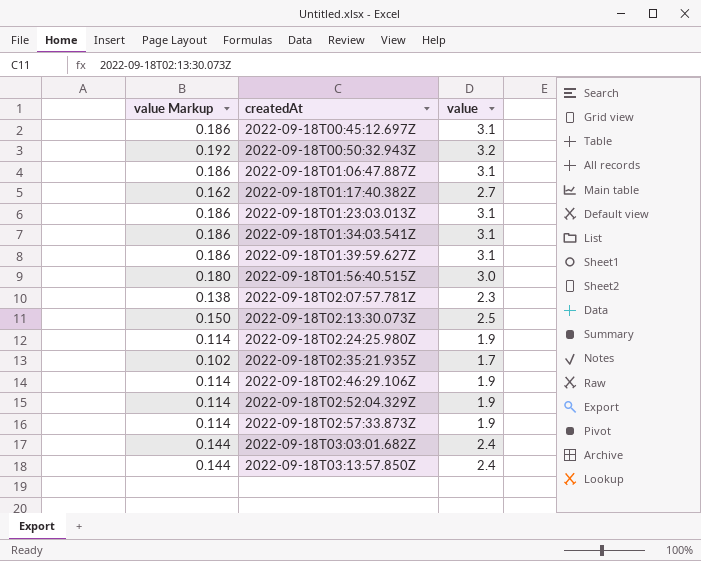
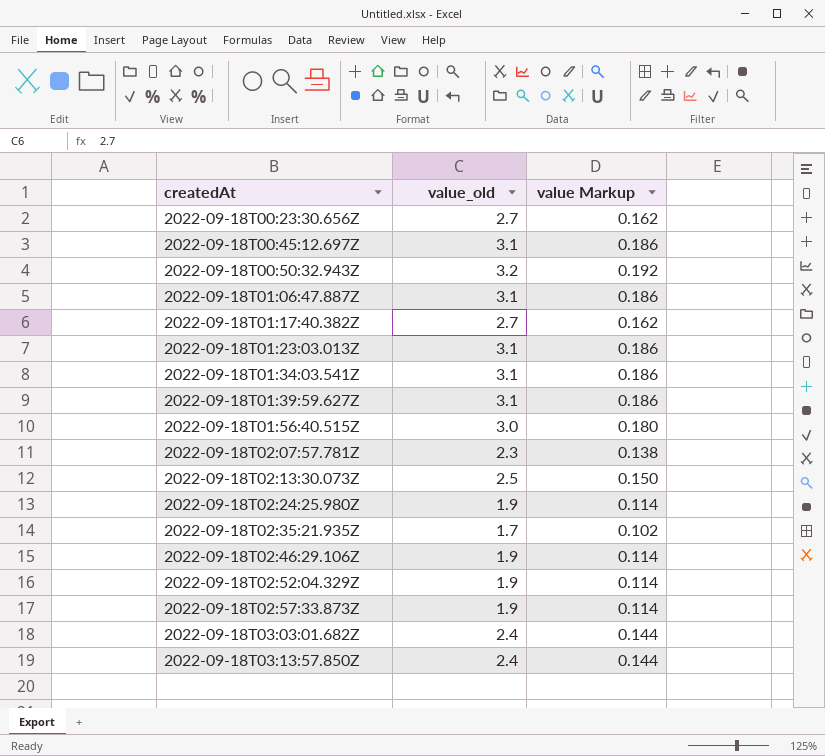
column name: value -> value_old
column value Markup | position: 1 -> 3
row 2022-09-18T00:23:30.656Z: none -> 2.7 | 0.162

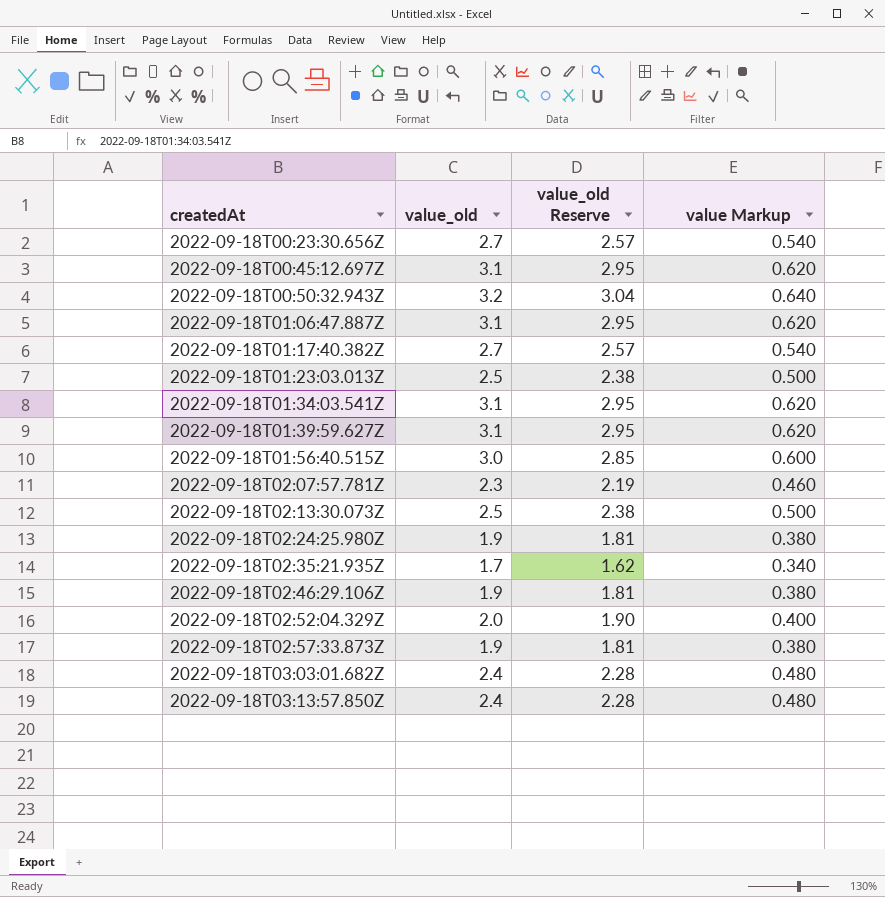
column value_old Reserve | formula: none -> [value_old] * 0.95
column value Markup | formula: [value_old] * 0.06 -> [value_old] * 0.2
2022-09-18T01:23:03.013Z | value_old: 3.1 -> 2.5
2022-09-18T02:52:04.329Z | value_old: 1.9 -> 2.0

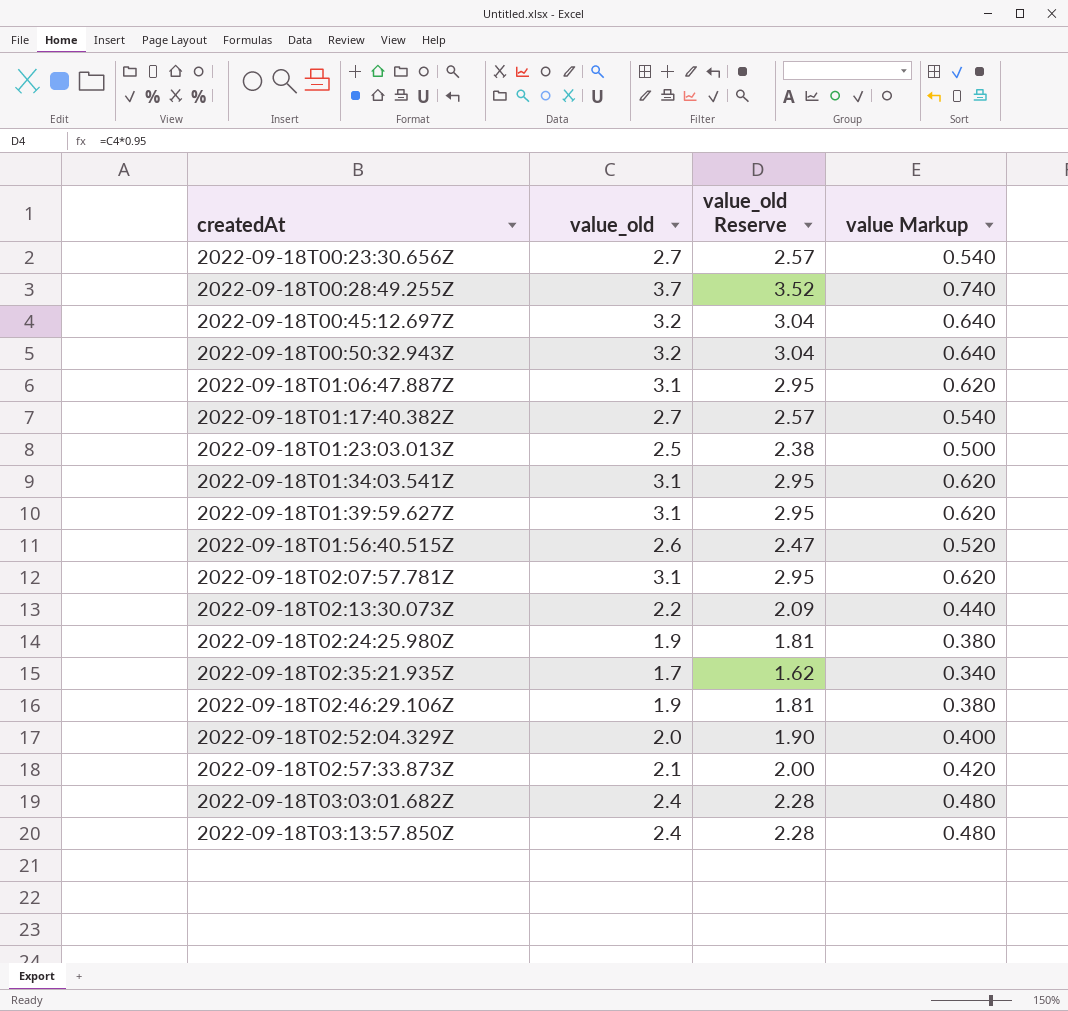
row 2022-09-18T00:28:49.255Z: none -> 3.7 | 3.52 | 0.740
2022-09-18T00:45:12.697Z | value_old: 3.1 -> 3.2
2022-09-18T00:45:12.697Z | value_old Reserve: 2.95 -> 3.04
2022-09-18T00:45:12.697Z | value Markup: 0.620 -> 0.640
2022-09-18T01:56:40.515Z | value_old: 3.0 -> 2.6
2022-09-18T01:56:40.515Z | value_old Reserve: 2.85 -> 2.47
2022-09-18T01:56:40.515Z | value Markup: 0.600 -> 0.520
2022-09-18T02:07:57.781Z | value_old: 2.3 -> 3.1
2022-09-18T02:07:57.781Z | value_old Reserve: 2.19 -> 2.95
2022-09-18T02:07:57.781Z | value Markup: 0.460 -> 0.620
2022-09-18T02:13:30.073Z | value_old: 2.5 -> 2.2
2022-09-18T02:13:30.073Z | value_old Reserve: 2.38 -> 2.09
2022-09-18T02:13:30.073Z | value Markup: 0.500 -> 0.440
2022-09-18T02:57:33.873Z | value_old: 1.9 -> 2.1
2022-09-18T02:57:33.873Z | value_old Reserve: 1.81 -> 2.00
2022-09-18T02:57:33.873Z | value Markup: 0.380 -> 0.420

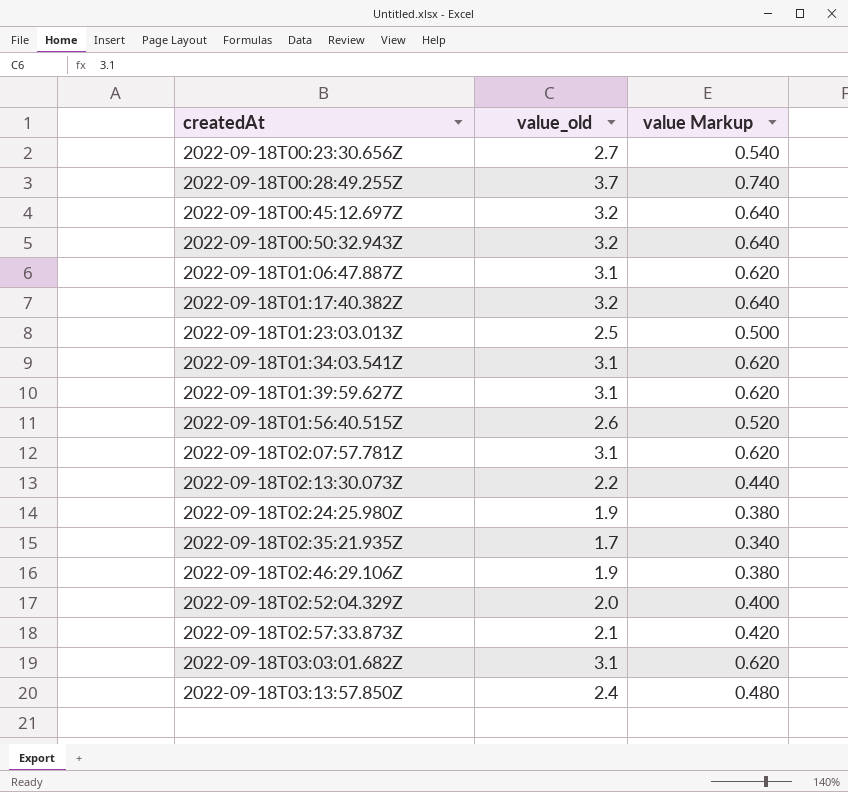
column value_old Reserve | formula: [value_old] * 0.95 -> none
2022-09-18T01:17:40.382Z | value_old: 2.7 -> 3.2
2022-09-18T01:17:40.382Z | value Markup: 0.540 -> 0.640
2022-09-18T03:03:01.682Z | value_old: 2.4 -> 3.1
2022-09-18T03:03:01.682Z | value Markup: 0.480 -> 0.620

